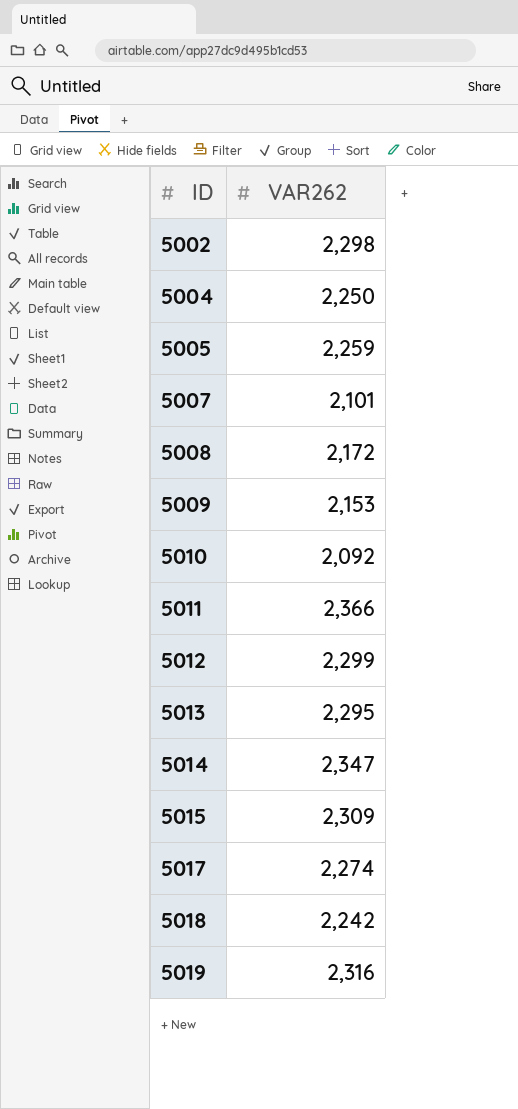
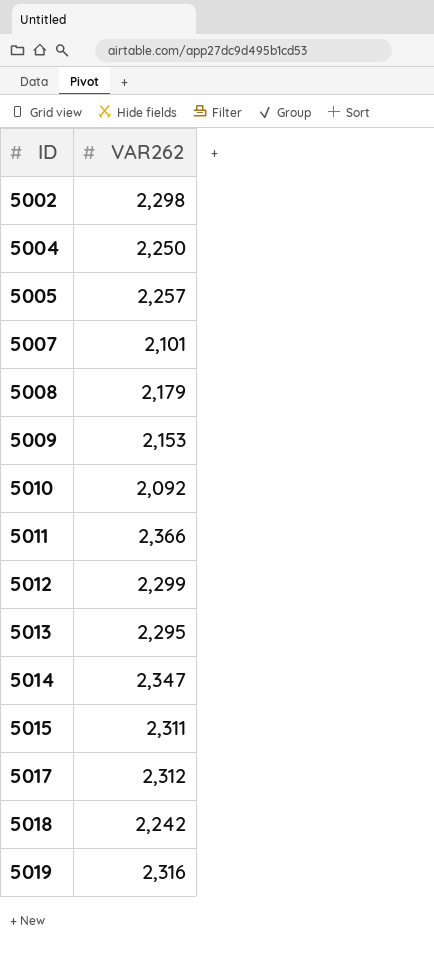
5005 | VAR262: 2,259 -> 2,257
5008 | VAR262: 2,172 -> 2,179
5015 | VAR262: 2,309 -> 2,311
5017 | VAR262: 2,274 -> 2,312

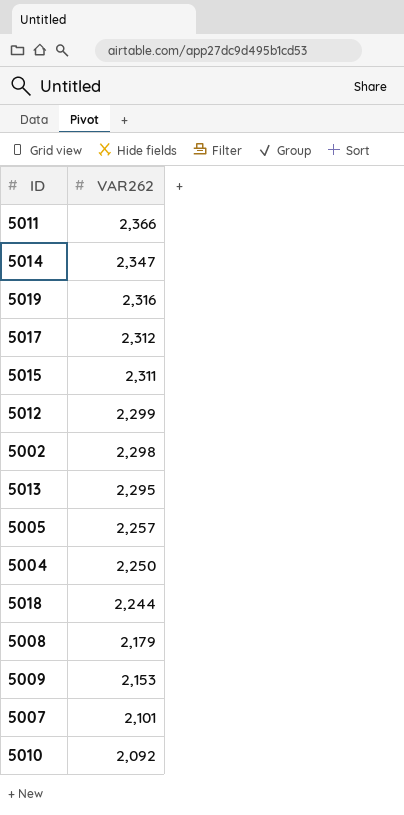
row order: ID ascending -> VAR262 descending
5018 | VAR262: 2,242 -> 2,244

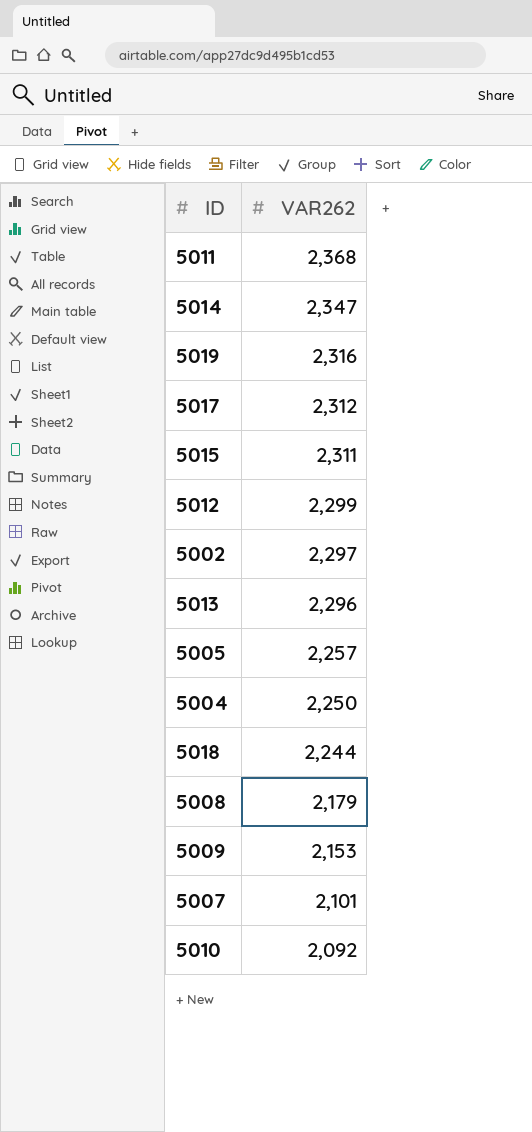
5011 | VAR262: 2,366 -> 2,368
5002 | VAR262: 2,298 -> 2,297
5013 | VAR262: 2,295 -> 2,296

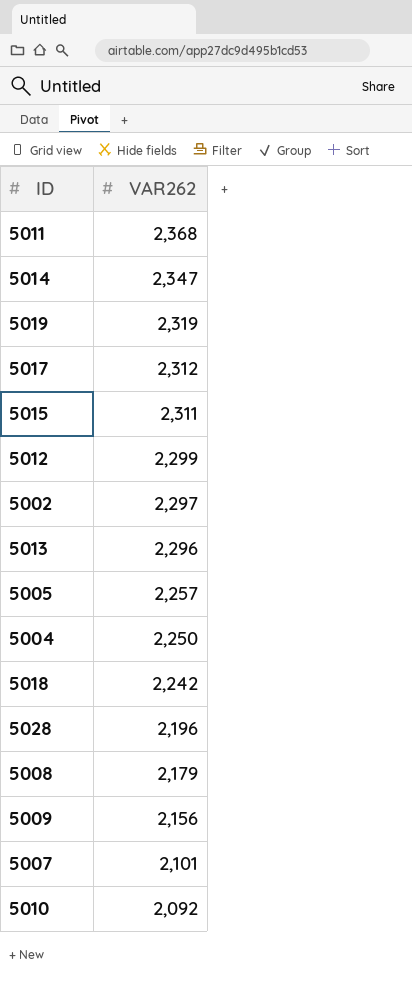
5019 | VAR262: 2,316 -> 2,319
5018 | VAR262: 2,244 -> 2,242
row 5028: none -> 2,196
5009 | VAR262: 2,153 -> 2,156

